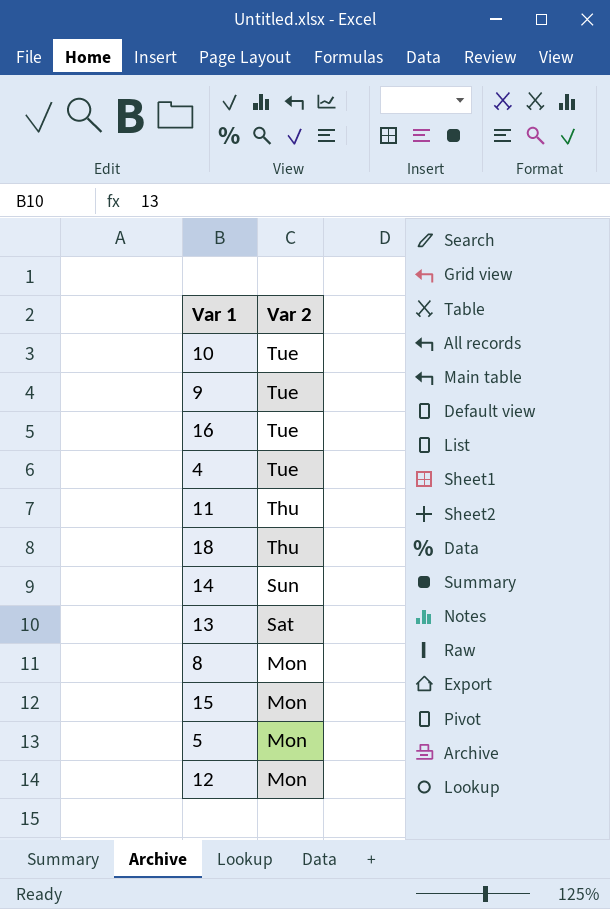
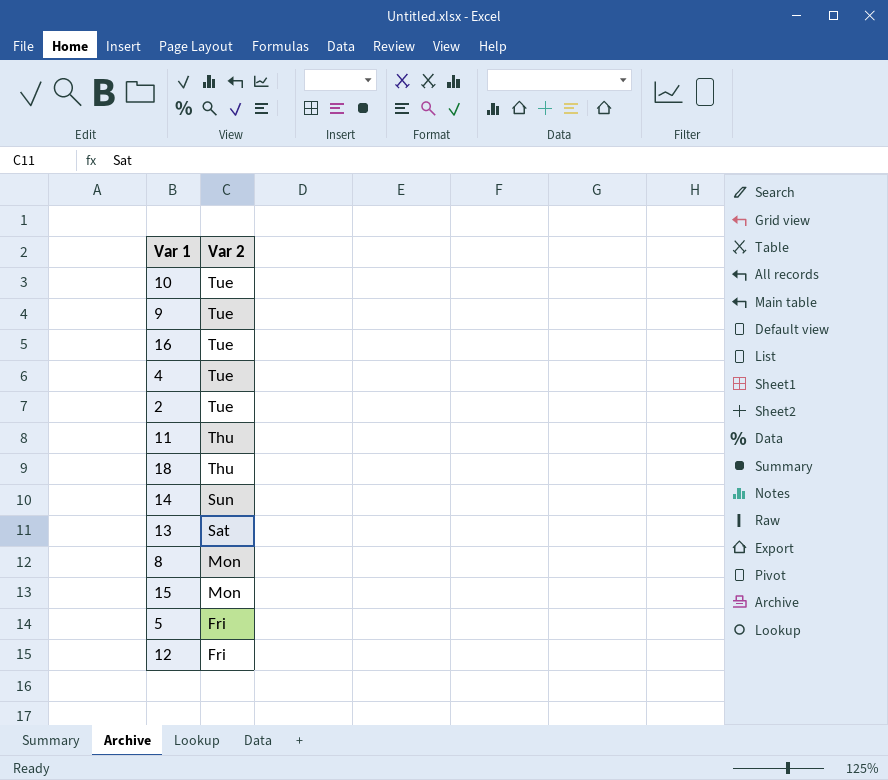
row 2: none -> Tue
5 | Var 2: Mon -> Fri
12 | Var 2: Mon -> Fri

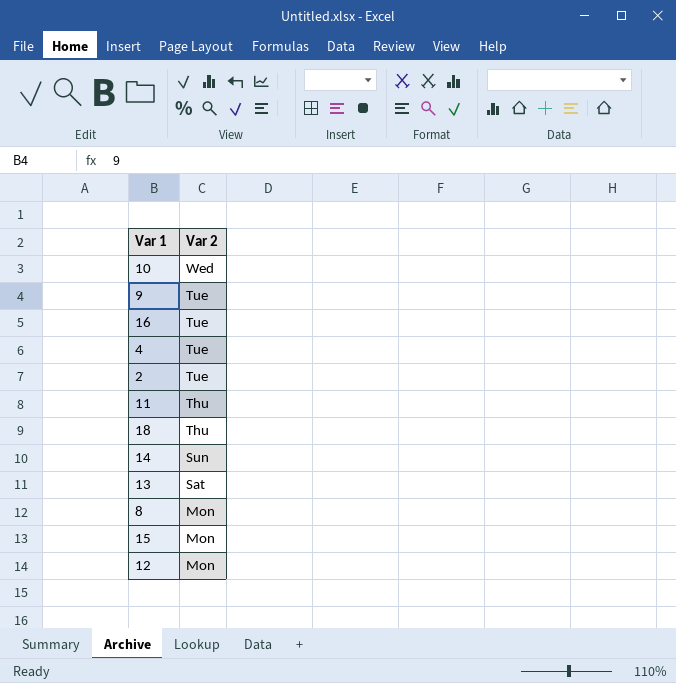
row 5: Fri -> none
10 | Var 2: Tue -> Wed
12 | Var 2: Fri -> Mon

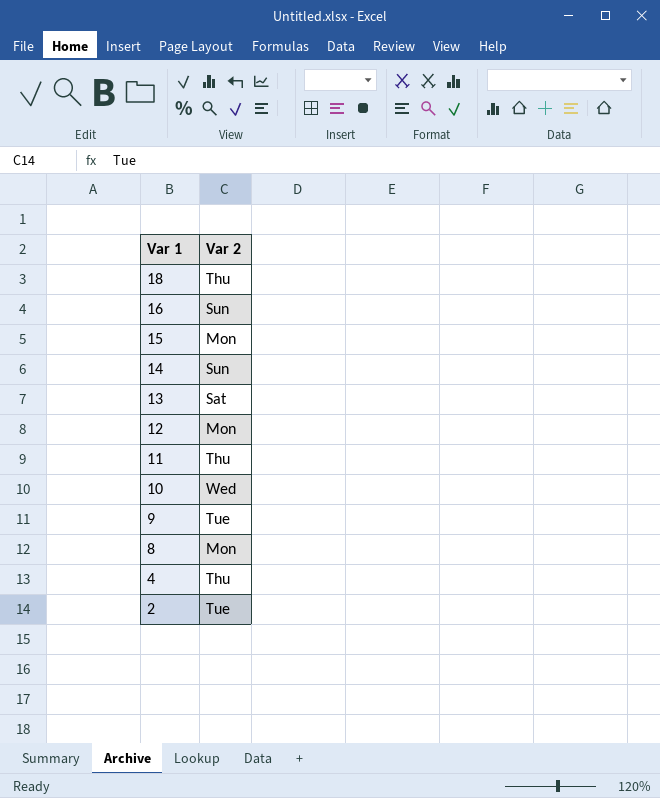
row order: Var 2 descending -> Var 1 descending
16 | Var 2: Tue -> Sun
4 | Var 2: Tue -> Thu

